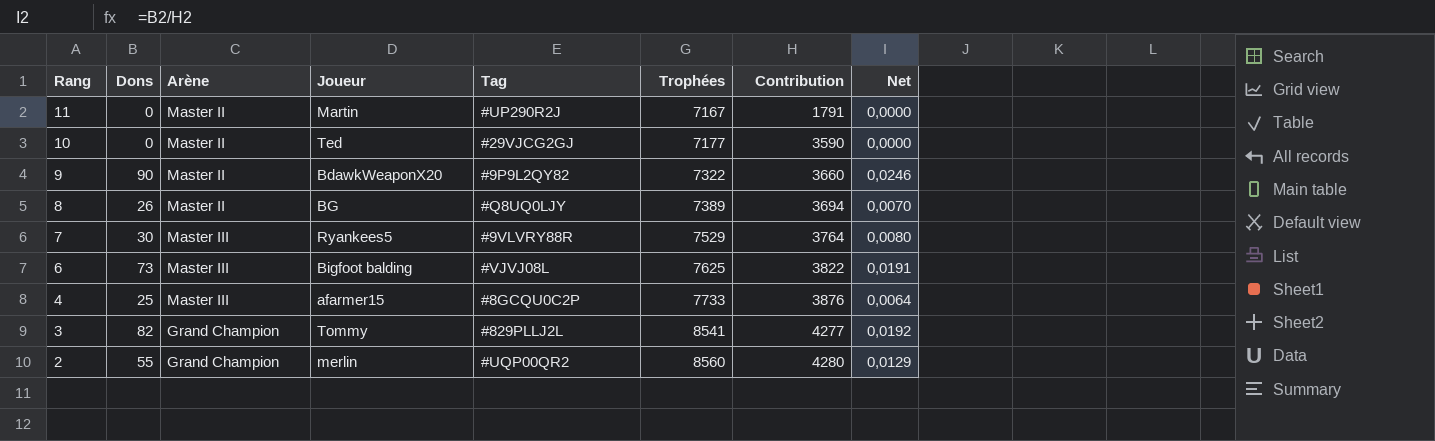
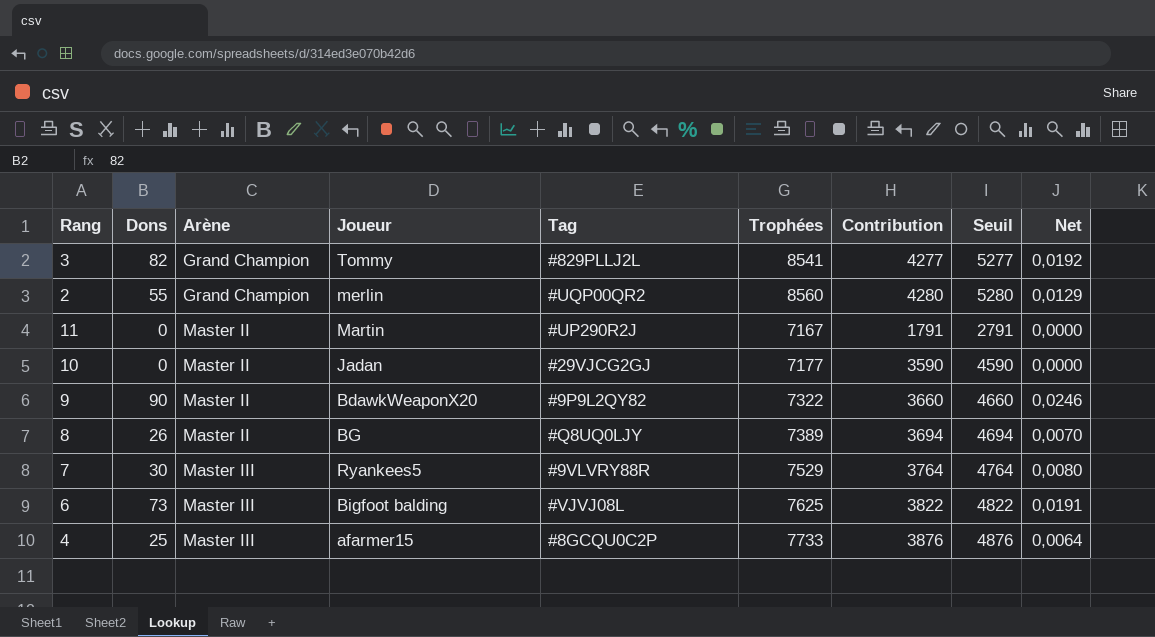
row order: Rang descending -> Arène ascending
column Seuil | formula: none -> [Contribution] + 1000
10 | Joueur: Ted -> Jadan

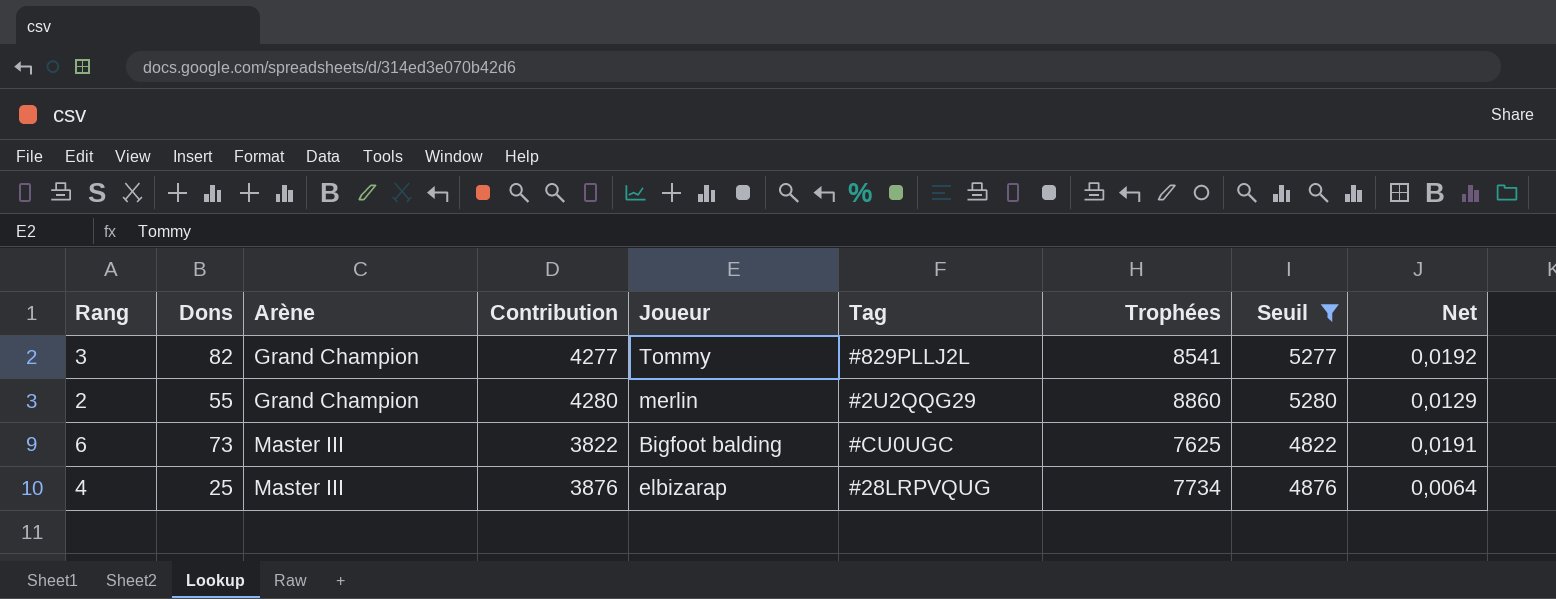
filter: none -> Seuil >= 4822
column Contribution | position: 7 -> 4
2 | Tag: #UQP00QR2 -> #2U2QQG29
2 | Trophées: 8560 -> 8860
6 | Tag: #VJVJ08L -> #CU0UGC
4 | Joueur: afarmer15 -> elbizarap
4 | Tag: #8GCQU0C2P -> #28LRPVQUG
4 | Trophées: 7733 -> 7734

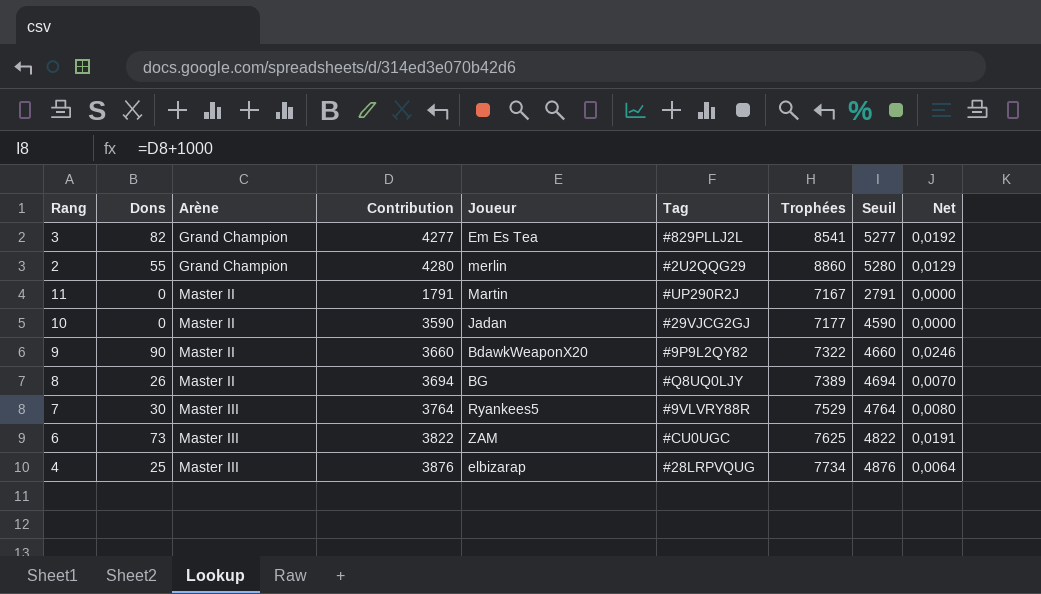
filter: Seuil >= 4822 -> none
3 | Joueur: Tommy -> Em Es Tea
6 | Joueur: Bigfoot balding -> ZAM

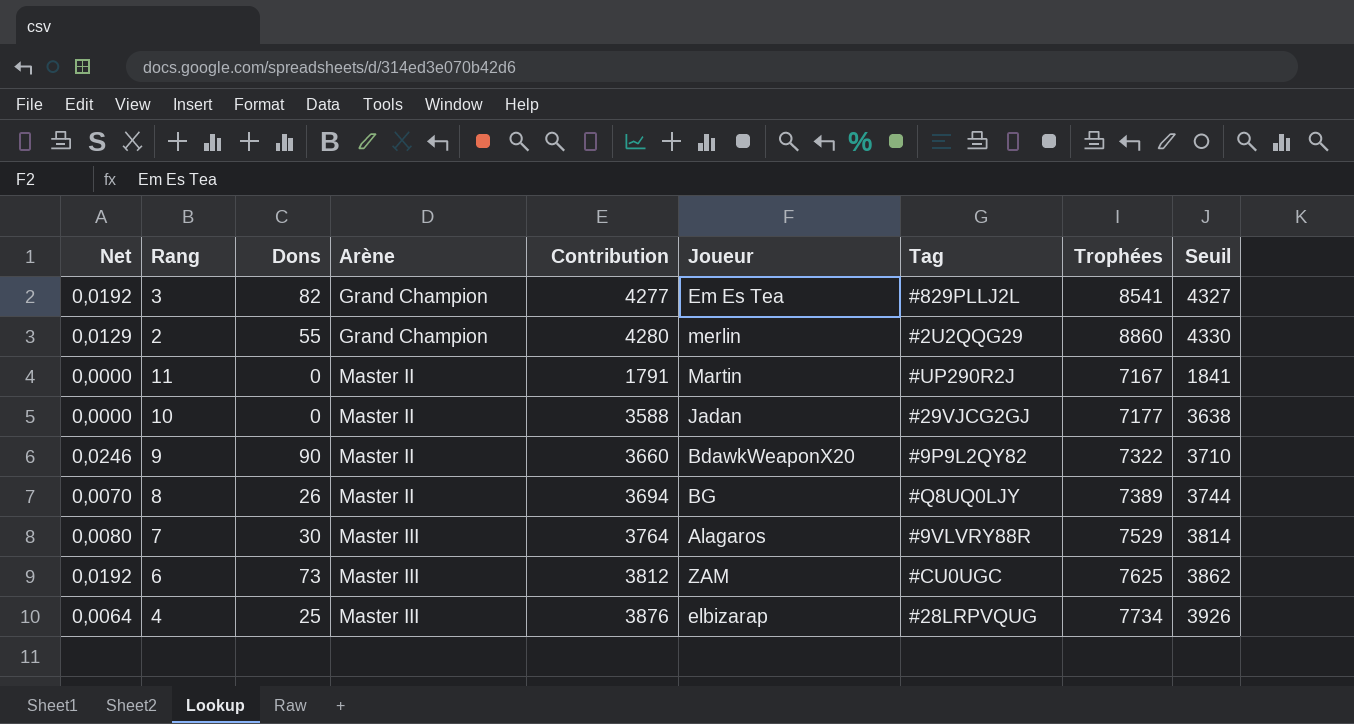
column Net | position: 9 -> 1
column Seuil | formula: [Contribution] + 1000 -> [Contribution] + 50
10 | Contribution: 3590 -> 3588
7 | Joueur: Ryankees5 -> Alagaros
6 | Net: 0,0191 -> 0,0192
6 | Contribution: 3822 -> 3812

